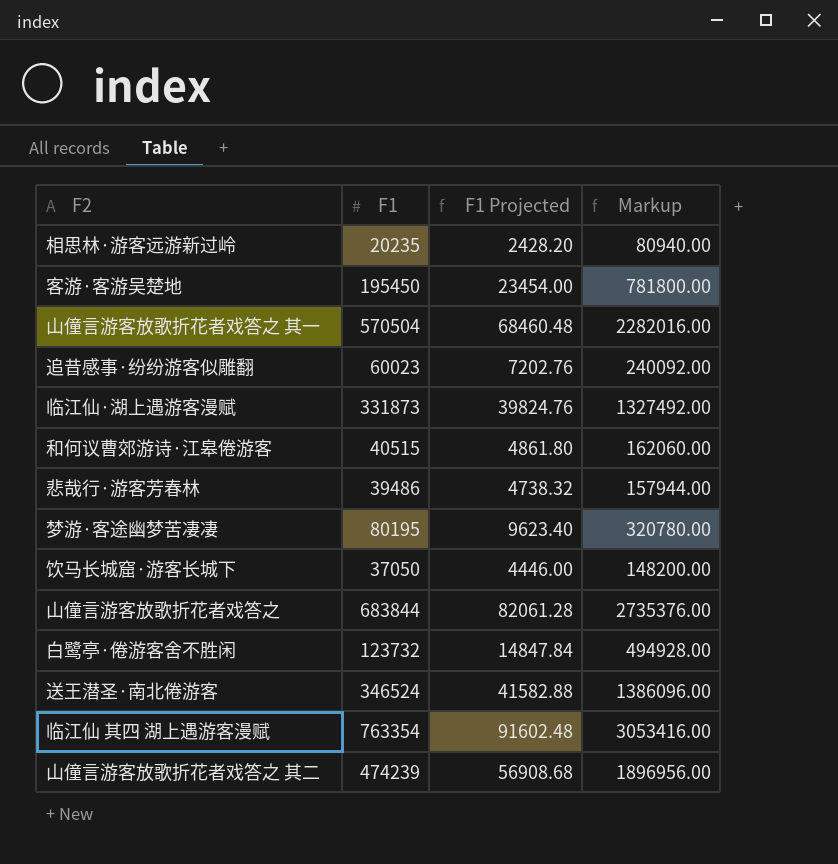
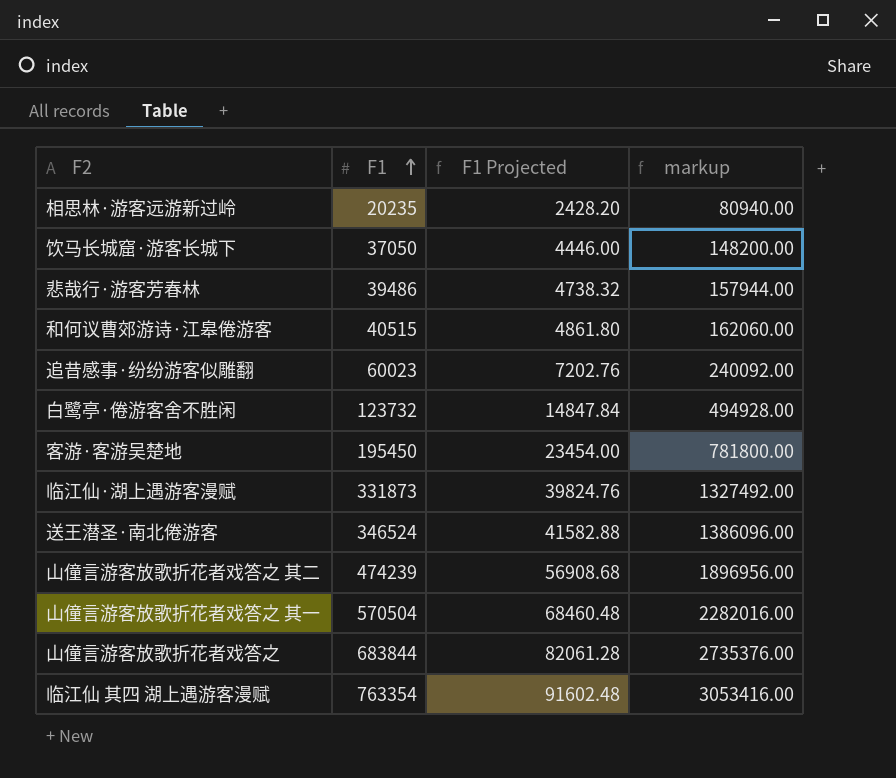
row order: none -> F1 ascending
column name: Markup -> markup
row 梦游·客途幽梦苦凄凄: 80195 | 9623.40 | 320780.00 -> none

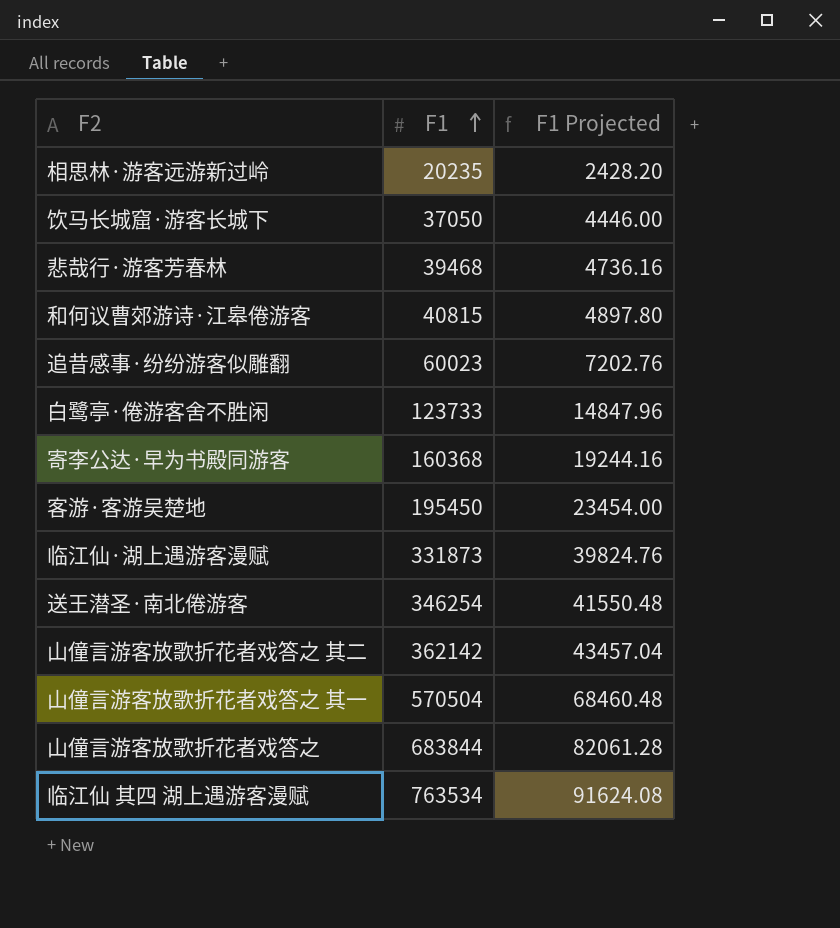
column markup | formula: [F1] * 4 -> none
悲哉行·游客芳春林 | F1: 39486 -> 39468
悲哉行·游客芳春林 | F1 Projected: 4738.32 -> 4736.16
和何议曹郊游诗·江皋倦游客 | F1: 40515 -> 40815
和何议曹郊游诗·江皋倦游客 | F1 Projected: 4861.80 -> 4897.80
白鹭亭·倦游客舍不胜闲 | F1: 123732 -> 123733
白鹭亭·倦游客舍不胜闲 | F1 Projected: 14847.84 -> 14847.96
row 寄李公达·早为书殿同游客: none -> 160368 | 19244.16
送王潜圣·南北倦游客 | F1: 346524 -> 346254
送王潜圣·南北倦游客 | F1 Projected: 41582.88 -> 41550.48
山僮言游客放歌折花者戏答之 其二 | F1: 474239 -> 362142
山僮言游客放歌折花者戏答之 其二 | F1 Projected: 56908.68 -> 43457.04
临江仙 其四 湖上遇游客漫赋 | F1: 763354 -> 763534
临江仙 其四 湖上遇游客漫赋 | F1 Projected: 91602.48 -> 91624.08

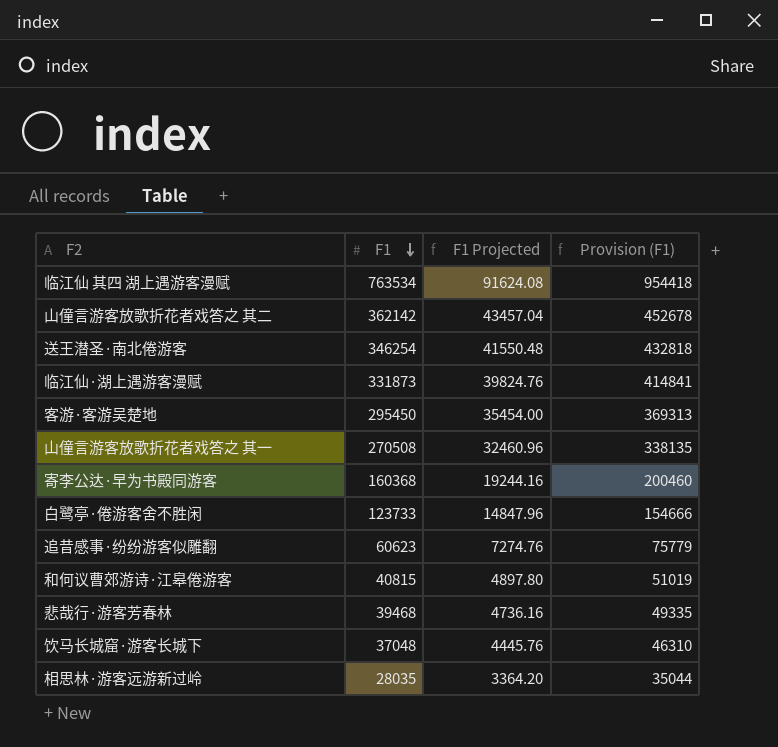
row order: F1 ascending -> F1 descending
column Provision (F1) | formula: none -> [F1] * 1.25
row 山僮言游客放歌折花者戏答之: 683844 | 82061.28 -> none
客游·客游吴楚地 | F1: 195450 -> 295450
客游·客游吴楚地 | F1 Projected: 23454.00 -> 35454.00
山僮言游客放歌折花者戏答之 其一 | F1: 570504 -> 270508
山僮言游客放歌折花者戏答之 其一 | F1 Projected: 68460.48 -> 32460.96
追昔感事·纷纷游客似雕翻 | F1: 60023 -> 60623
追昔感事·纷纷游客似雕翻 | F1 Projected: 7202.76 -> 7274.76
饮马长城窟·游客长城下 | F1: 37050 -> 37048
饮马长城窟·游客长城下 | F1 Projected: 4446.00 -> 4445.76
相思林·游客远游新过岭 | F1: 20235 -> 28035
相思林·游客远游新过岭 | F1 Projected: 2428.20 -> 3364.20

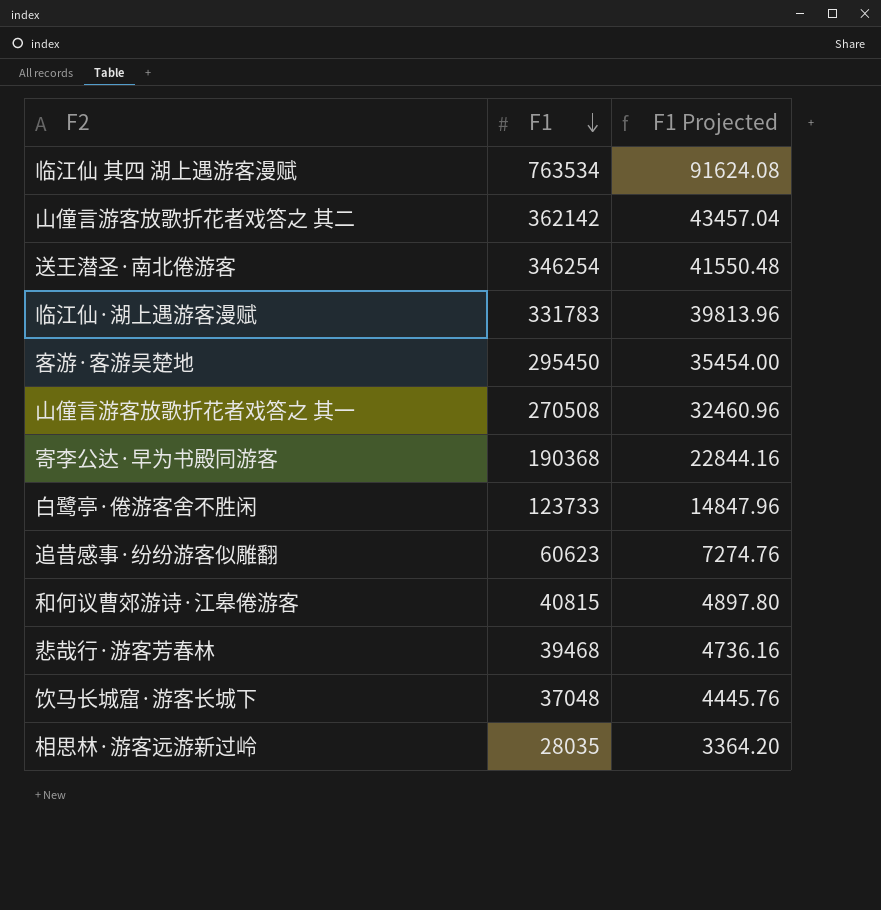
column Provision (F1) | formula: [F1] * 1.25 -> none
临江仙·湖上遇游客漫赋 | F1: 331873 -> 331783
临江仙·湖上遇游客漫赋 | F1 Projected: 39824.76 -> 39813.96
寄李公达·早为书殿同游客 | F1: 160368 -> 190368
寄李公达·早为书殿同游客 | F1 Projected: 19244.16 -> 22844.16

